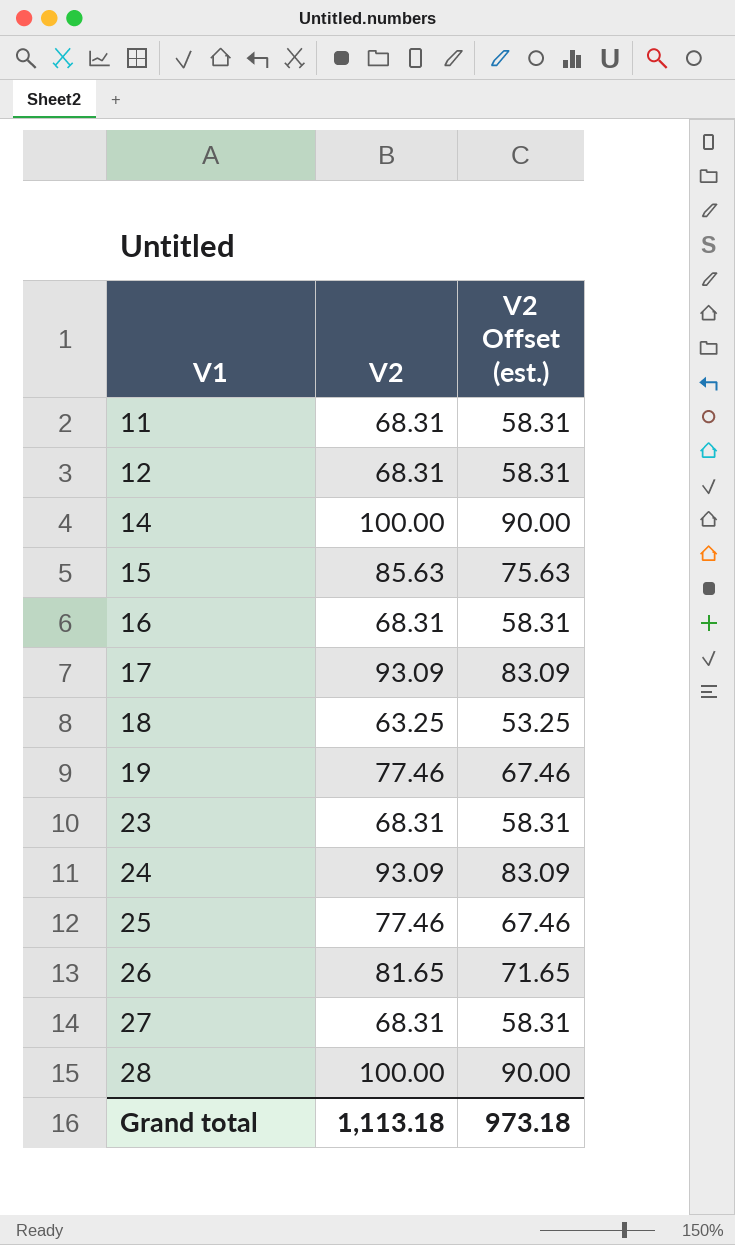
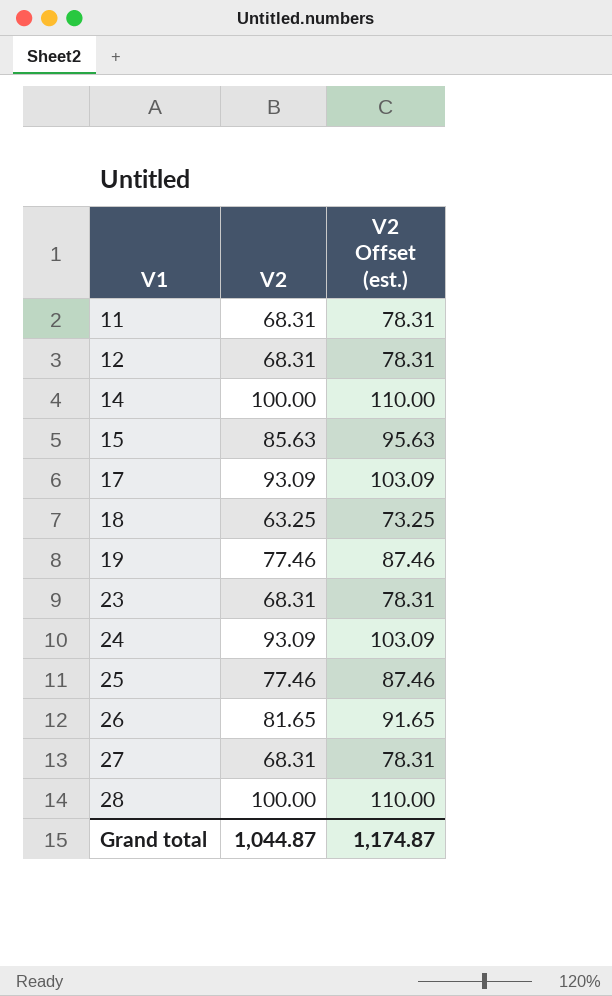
column V2 Offset (est.) | formula: [V2] - 10 -> [V2] + 10
row 16: 68.31 | 58.31 -> none
Grand total | V2: 1,113.18 -> 1,044.87
Grand total | V2 Offset (est.): 973.18 -> 1,174.87

